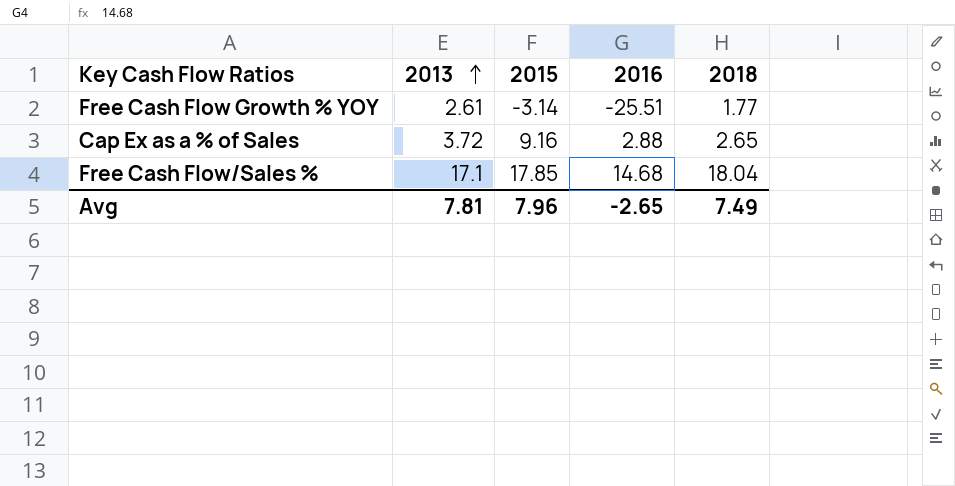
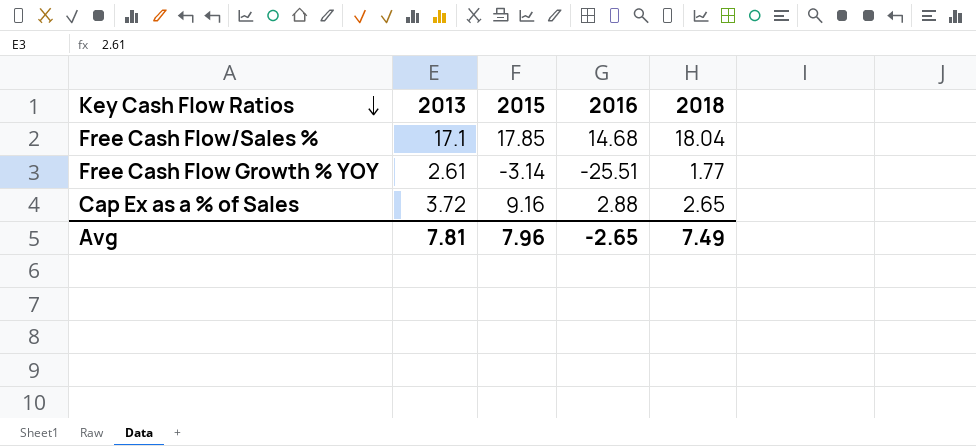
row order: 2013 ascending -> Key Cash Flow Ratios descending

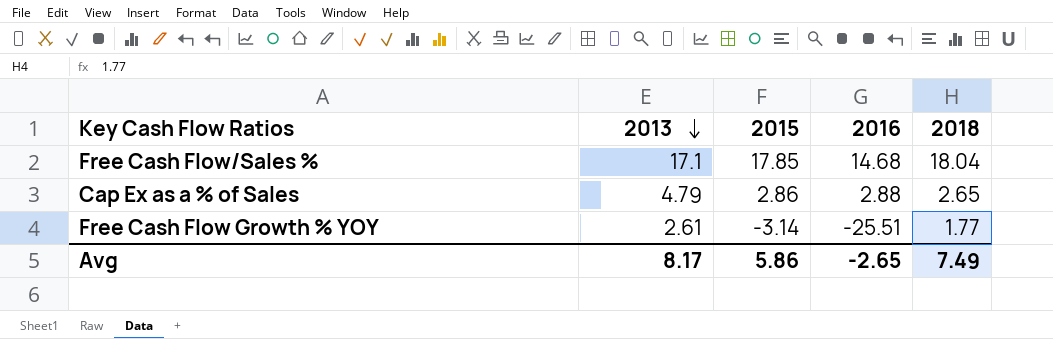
row order: Key Cash Flow Ratios descending -> 2013 descending
Cap Ex as a % of Sales | 2013: 3.72 -> 4.79
Cap Ex as a % of Sales | 2015: 9.16 -> 2.86
Avg | 2013: 7.81 -> 8.17
Avg | 2015: 7.96 -> 5.86

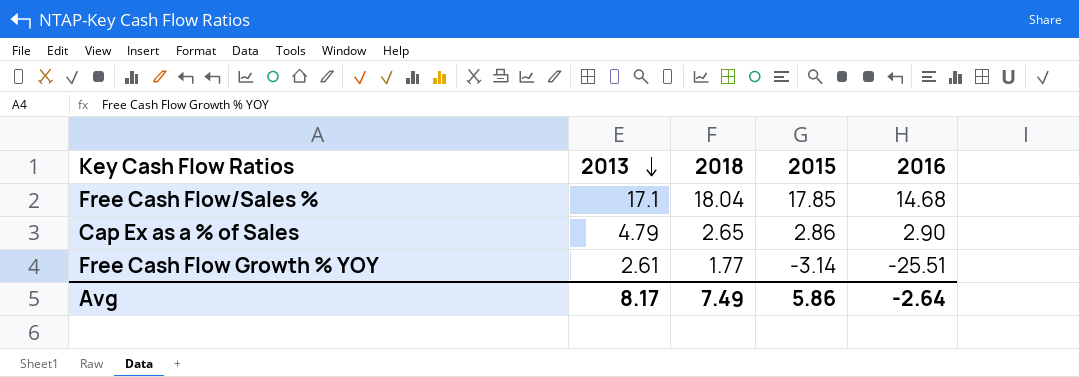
column 2018 | position: 5 -> 3
Cap Ex as a % of Sales | 2016: 2.88 -> 2.90
Avg | 2016: -2.65 -> -2.64

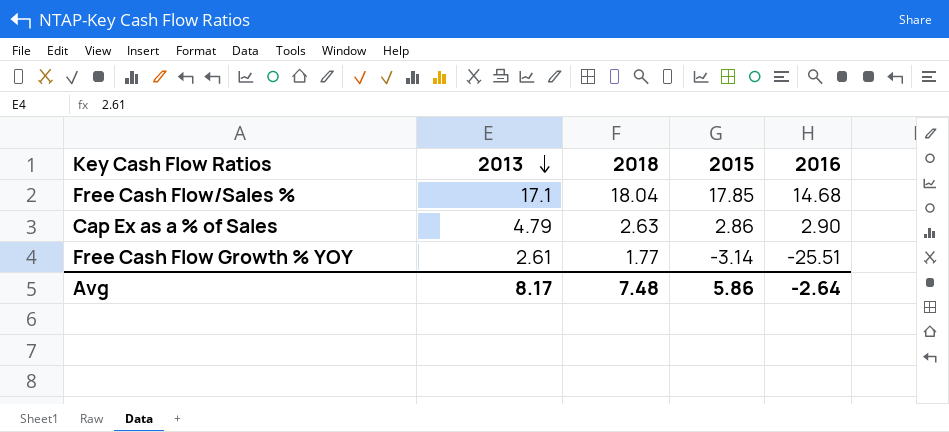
Cap Ex as a % of Sales | 2018: 2.65 -> 2.63
Avg | 2018: 7.49 -> 7.48

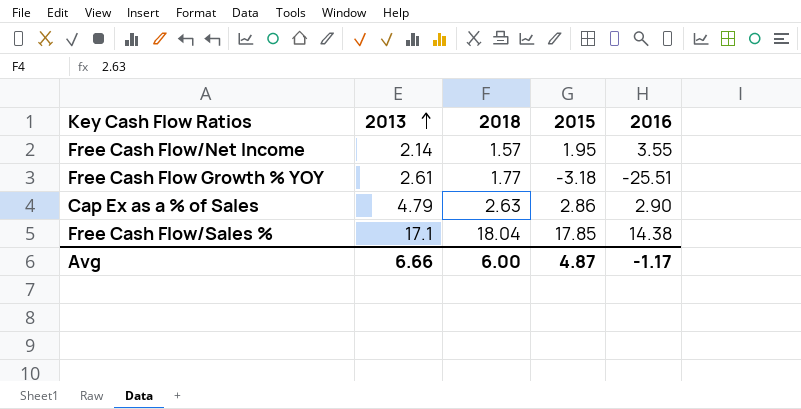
row order: 2013 descending -> 2013 ascending
row Free Cash Flow/Net Income: none -> 2.14 | 1.57 | 1.95 | 3.55
Free Cash Flow Growth % YOY | 2015: -3.14 -> -3.18
Free Cash Flow/Sales % | 2016: 14.68 -> 14.38
Avg | 2013: 8.17 -> 6.66
Avg | 2018: 7.48 -> 6.00
Avg | 2015: 5.86 -> 4.87
Avg | 2016: -2.64 -> -1.17

